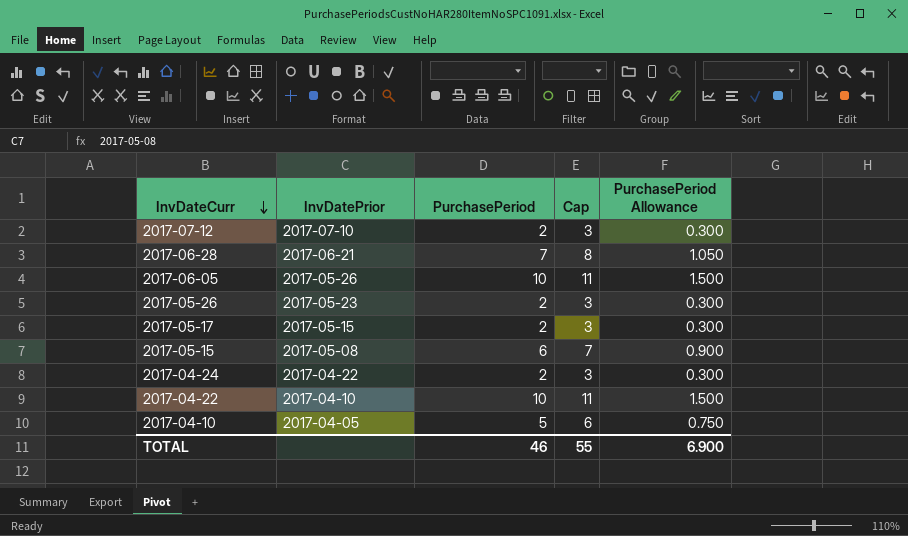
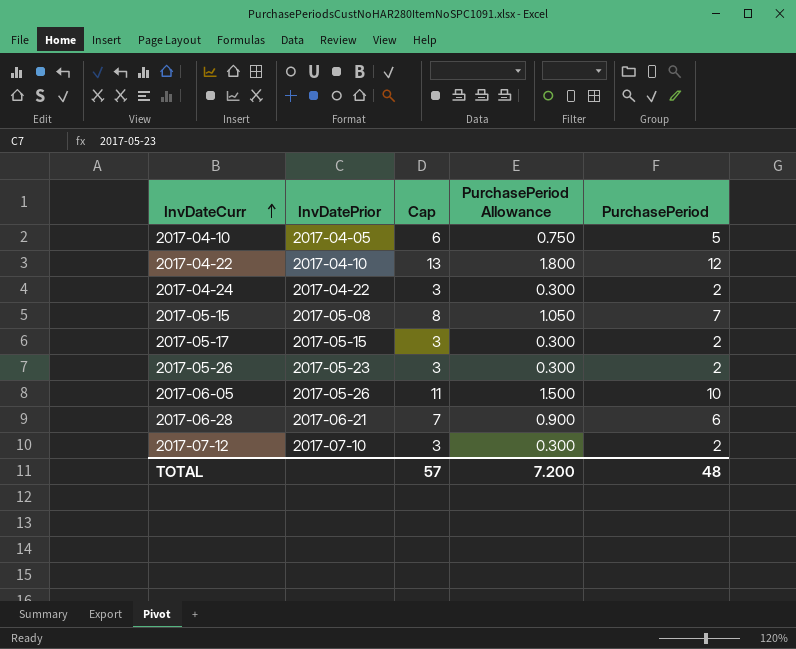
row order: InvDateCurr descending -> InvDateCurr ascending
column PurchasePeriod | position: 3 -> 5
2017-04-22 | Cap: 11 -> 13
2017-04-22 | PurchasePeriod Allowance: 1.500 -> 1.800
2017-04-22 | PurchasePeriod: 10 -> 12
2017-05-15 | Cap: 7 -> 8
2017-05-15 | PurchasePeriod Allowance: 0.900 -> 1.050
2017-05-15 | PurchasePeriod: 6 -> 7
2017-06-28 | Cap: 8 -> 7
2017-06-28 | PurchasePeriod Allowance: 1.050 -> 0.900
2017-06-28 | PurchasePeriod: 7 -> 6
TOTAL | Cap: 55 -> 57
TOTAL | PurchasePeriod Allowance: 6.900 -> 7.200
TOTAL | PurchasePeriod: 46 -> 48

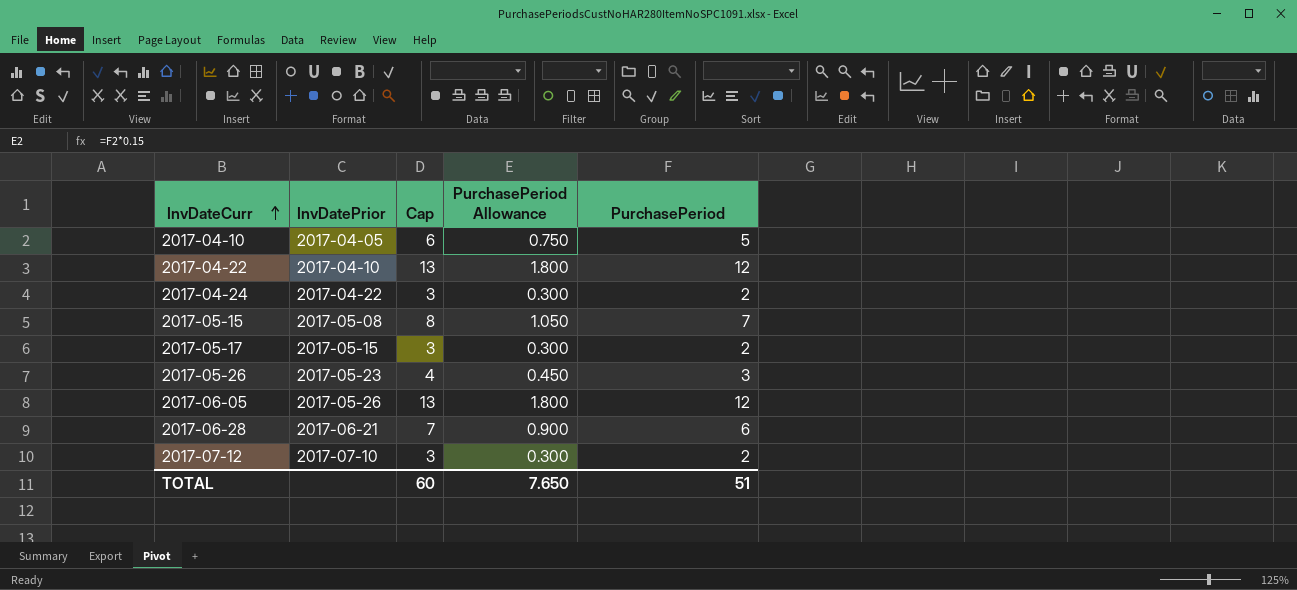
2017-05-26 | Cap: 3 -> 4
2017-05-26 | PurchasePeriod Allowance: 0.300 -> 0.450
2017-05-26 | PurchasePeriod: 2 -> 3
2017-06-05 | Cap: 11 -> 13
2017-06-05 | PurchasePeriod Allowance: 1.500 -> 1.800
2017-06-05 | PurchasePeriod: 10 -> 12
TOTAL | Cap: 57 -> 60
TOTAL | PurchasePeriod Allowance: 7.200 -> 7.650
TOTAL | PurchasePeriod: 48 -> 51

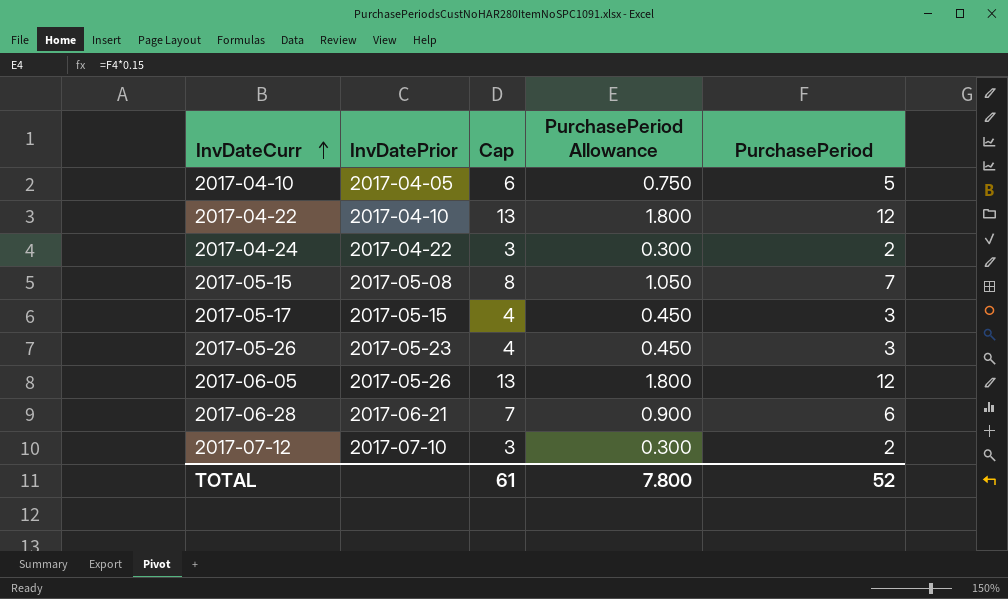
2017-05-17 | Cap: 3 -> 4
2017-05-17 | PurchasePeriod Allowance: 0.300 -> 0.450
2017-05-17 | PurchasePeriod: 2 -> 3
TOTAL | Cap: 60 -> 61
TOTAL | PurchasePeriod Allowance: 7.650 -> 7.800
TOTAL | PurchasePeriod: 51 -> 52

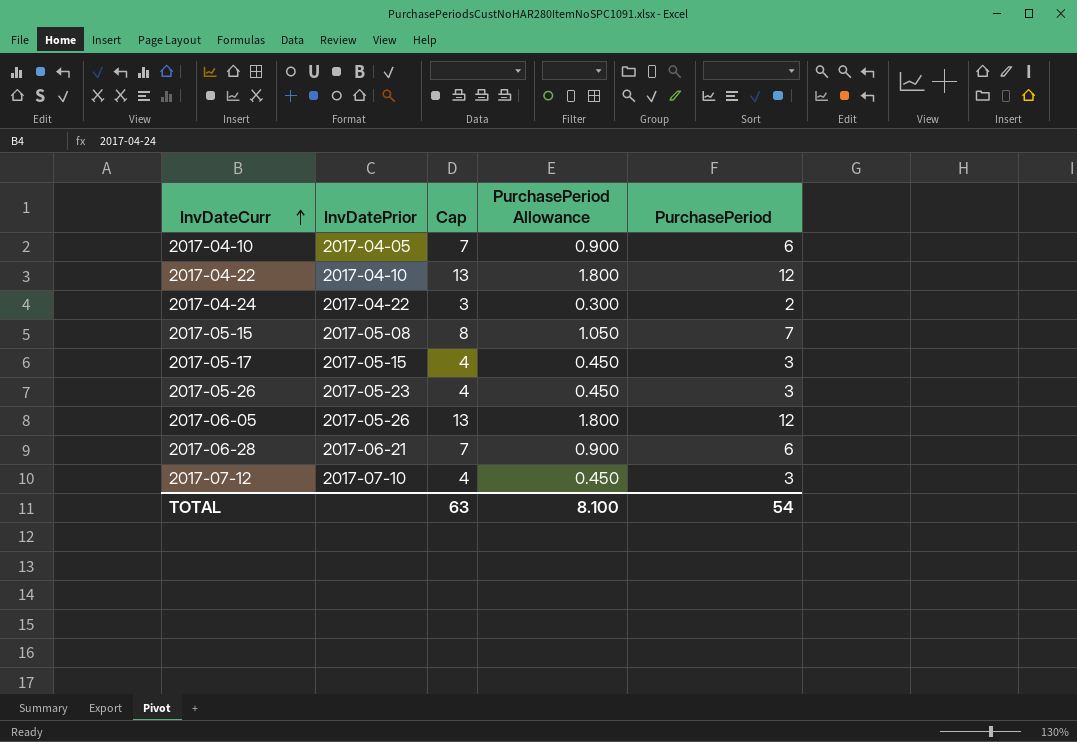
2017-04-10 | Cap: 6 -> 7
2017-04-10 | PurchasePeriod Allowance: 0.750 -> 0.900
2017-04-10 | PurchasePeriod: 5 -> 6
2017-07-12 | Cap: 3 -> 4
2017-07-12 | PurchasePeriod Allowance: 0.300 -> 0.450
2017-07-12 | PurchasePeriod: 2 -> 3
TOTAL | Cap: 61 -> 63
TOTAL | PurchasePeriod Allowance: 7.800 -> 8.100
TOTAL | PurchasePeriod: 52 -> 54

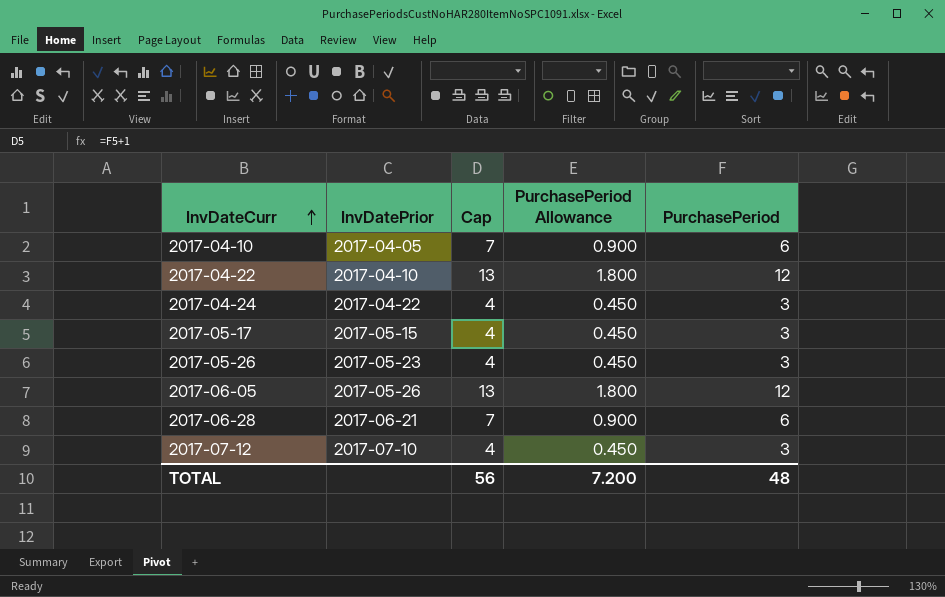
row 2017-05-15: 2017-05-08 | 8 | 1.050 | 7 -> none
2017-04-24 | Cap: 3 -> 4
2017-04-24 | PurchasePeriod Allowance: 0.300 -> 0.450
2017-04-24 | PurchasePeriod: 2 -> 3
TOTAL | Cap: 63 -> 56
TOTAL | PurchasePeriod Allowance: 8.100 -> 7.200
TOTAL | PurchasePeriod: 54 -> 48

